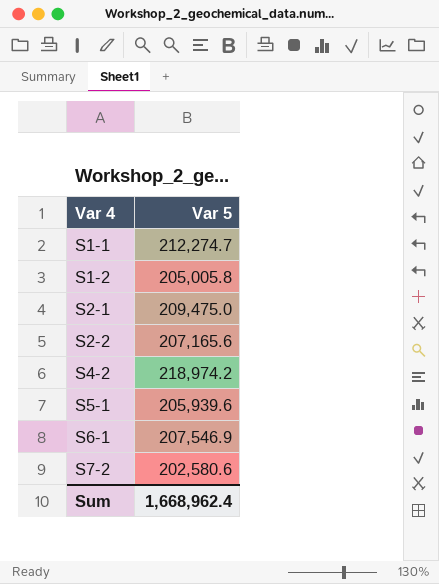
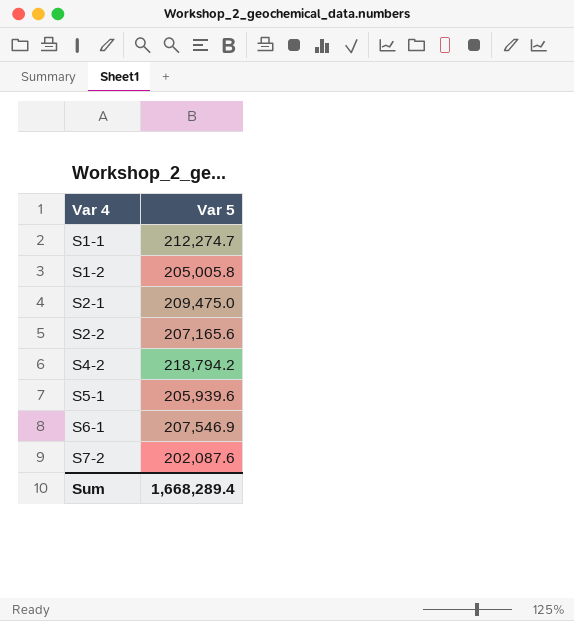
S4-2 | Var 5: 218,974.2 -> 218,794.2
S7-2 | Var 5: 202,580.6 -> 202,087.6
Sum | Var 5: 1,668,962.4 -> 1,668,289.4

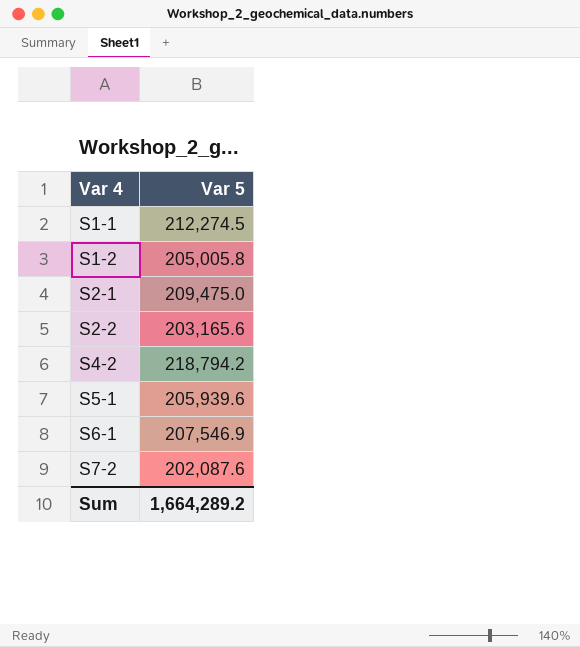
S1-1 | Var 5: 212,274.7 -> 212,274.5
S2-2 | Var 5: 207,165.6 -> 203,165.6
Sum | Var 5: 1,668,289.4 -> 1,664,289.2

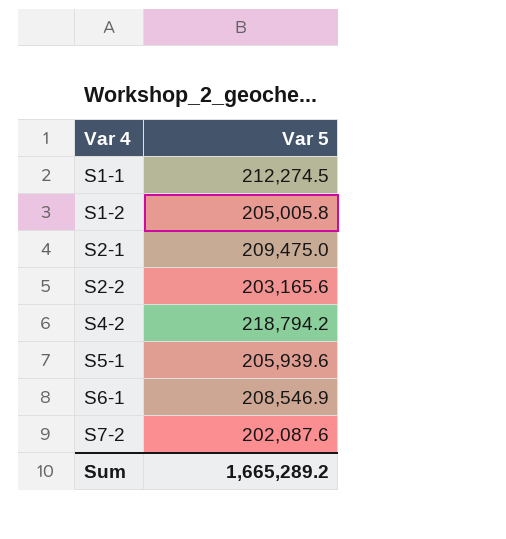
S6-1 | Var 5: 207,546.9 -> 208,546.9
Sum | Var 5: 1,664,289.2 -> 1,665,289.2

